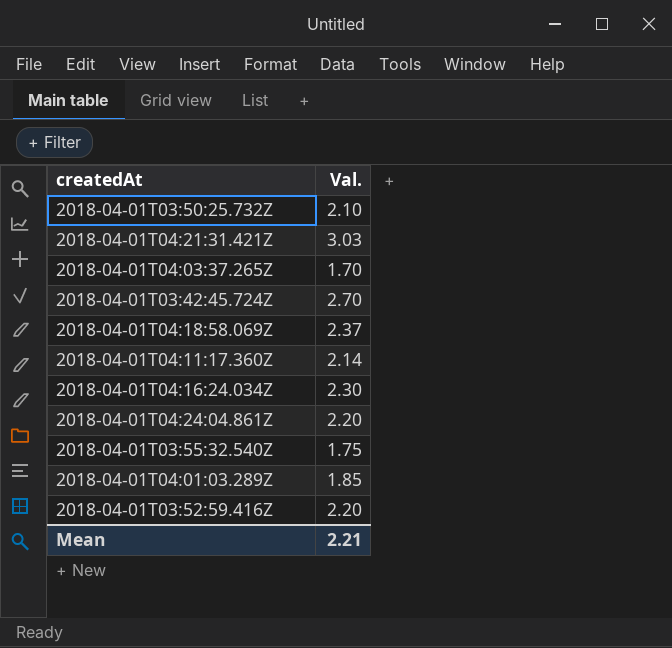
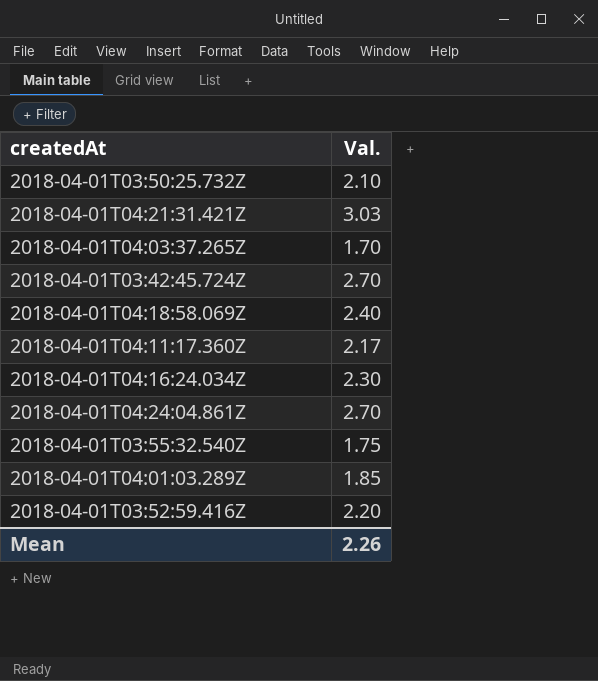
2018-04-01T04:18:58.069Z | Val.: 2.37 -> 2.40
2018-04-01T04:11:17.360Z | Val.: 2.14 -> 2.17
2018-04-01T04:24:04.861Z | Val.: 2.20 -> 2.70
Mean | Val.: 2.21 -> 2.26

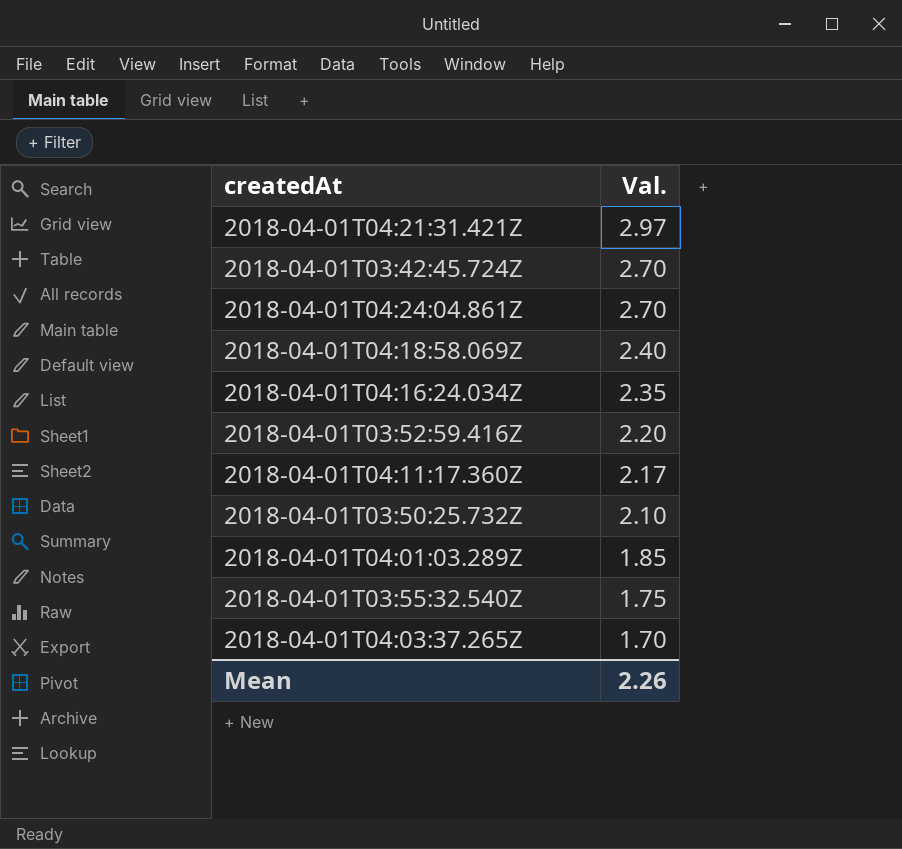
row order: none -> Val. descending
2018-04-01T04:21:31.421Z | Val.: 3.03 -> 2.97
2018-04-01T04:16:24.034Z | Val.: 2.30 -> 2.35

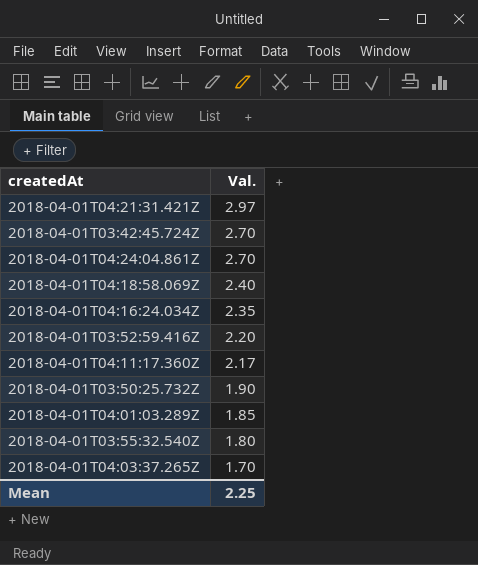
2018-04-01T03:50:25.732Z | Val.: 2.10 -> 1.90
2018-04-01T03:55:32.540Z | Val.: 1.75 -> 1.80
Mean | Val.: 2.26 -> 2.25

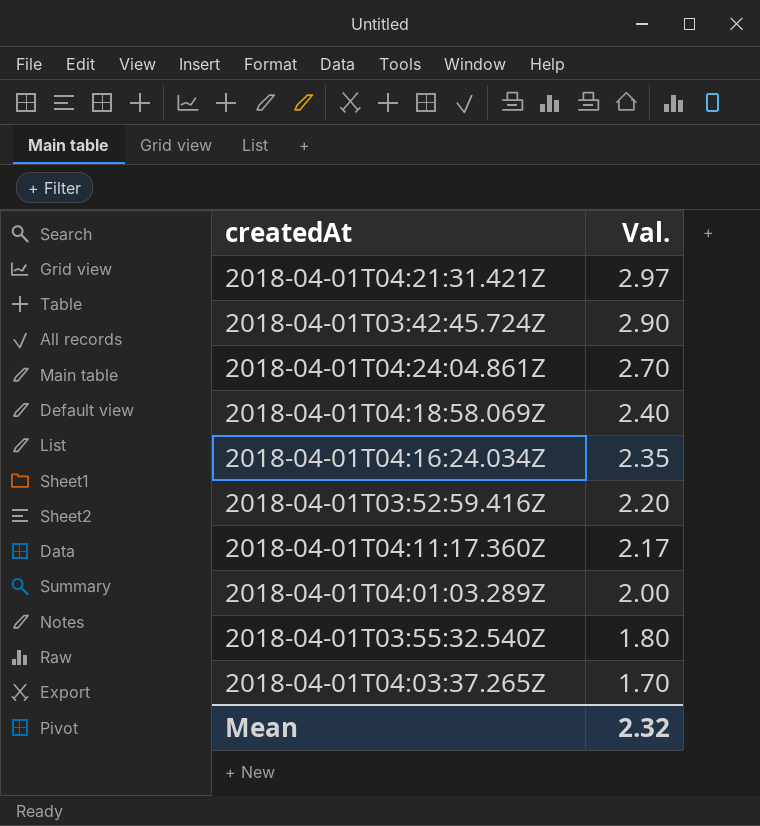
row 2018-04-01T03:50:25.732Z: 1.90 -> none
2018-04-01T03:42:45.724Z | Val.: 2.70 -> 2.90
2018-04-01T04:01:03.289Z | Val.: 1.85 -> 2.00
Mean | Val.: 2.25 -> 2.32

